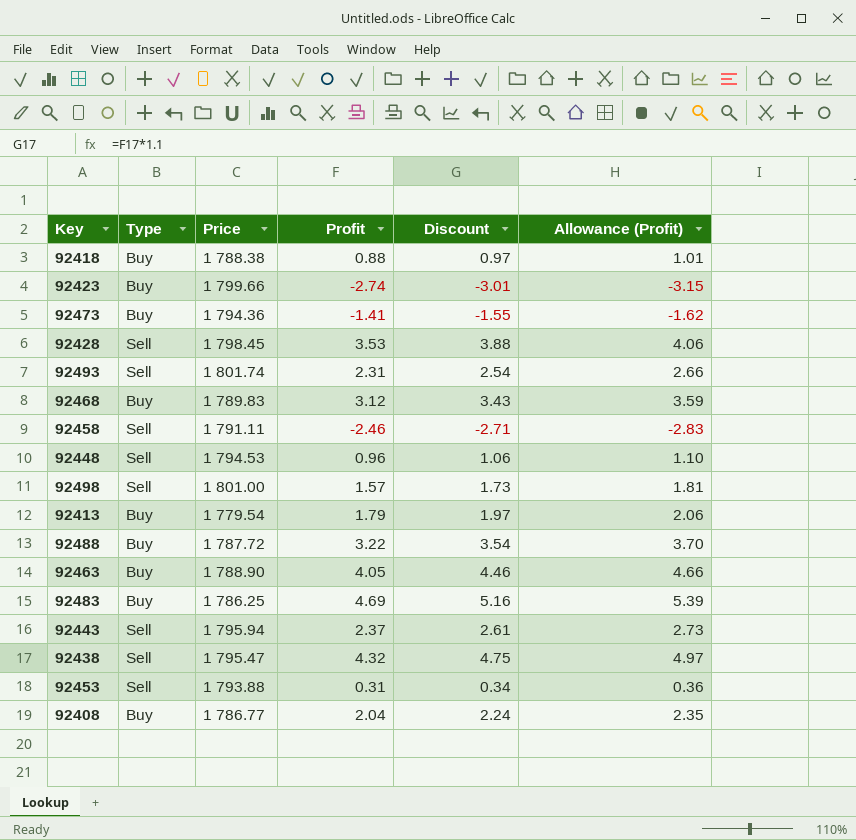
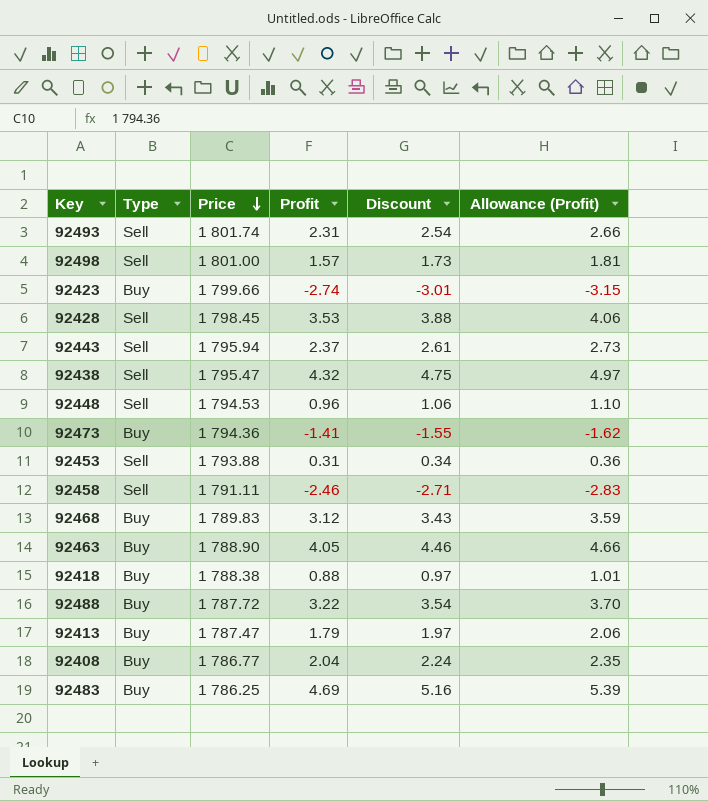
row order: none -> Price descending
92413 | Price: 1 779.54 -> 1 787.47

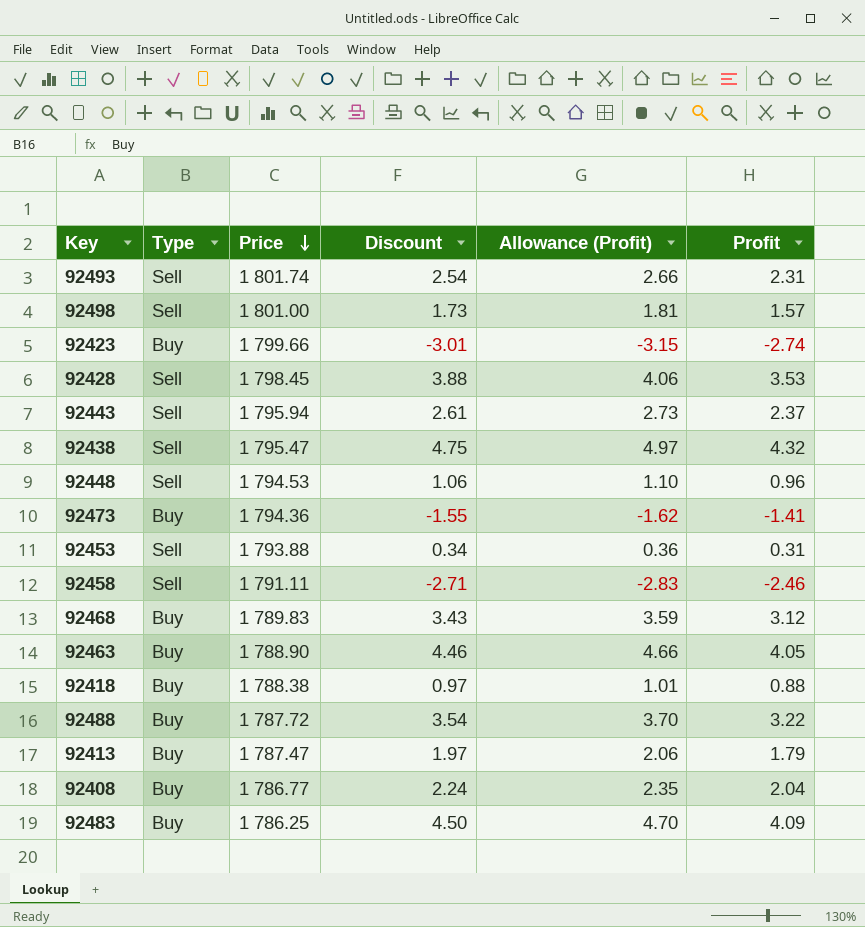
column Profit | position: 4 -> 6
92483 | Discount: 5.16 -> 4.50
92483 | Allowance (Profit): 5.39 -> 4.70
92483 | Profit: 4.69 -> 4.09

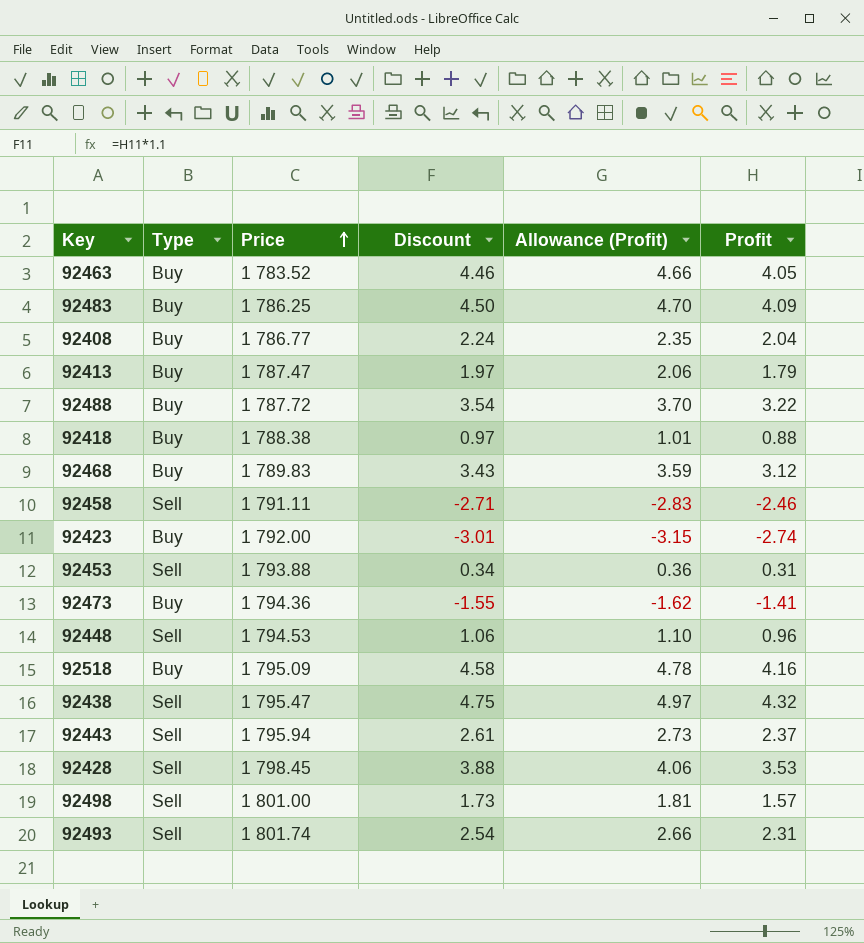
row order: Price descending -> Price ascending
92463 | Price: 1 788.90 -> 1 783.52
92423 | Price: 1 799.66 -> 1 792.00
row 92518: none -> Buy | 1 795.09 | 4.58 | 4.78 | 4.16

